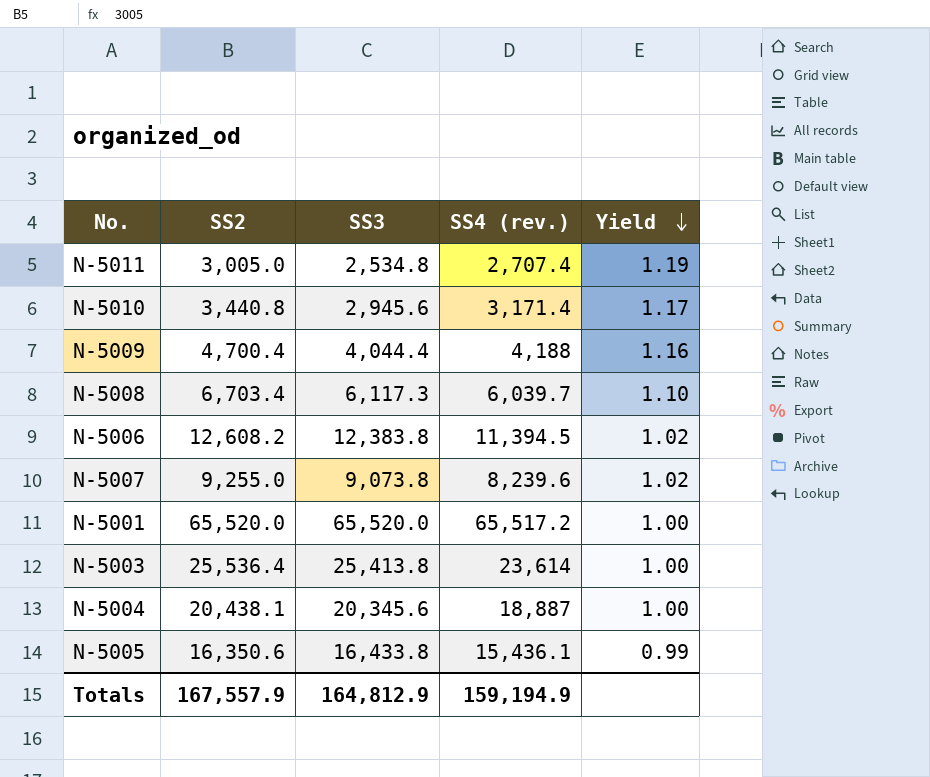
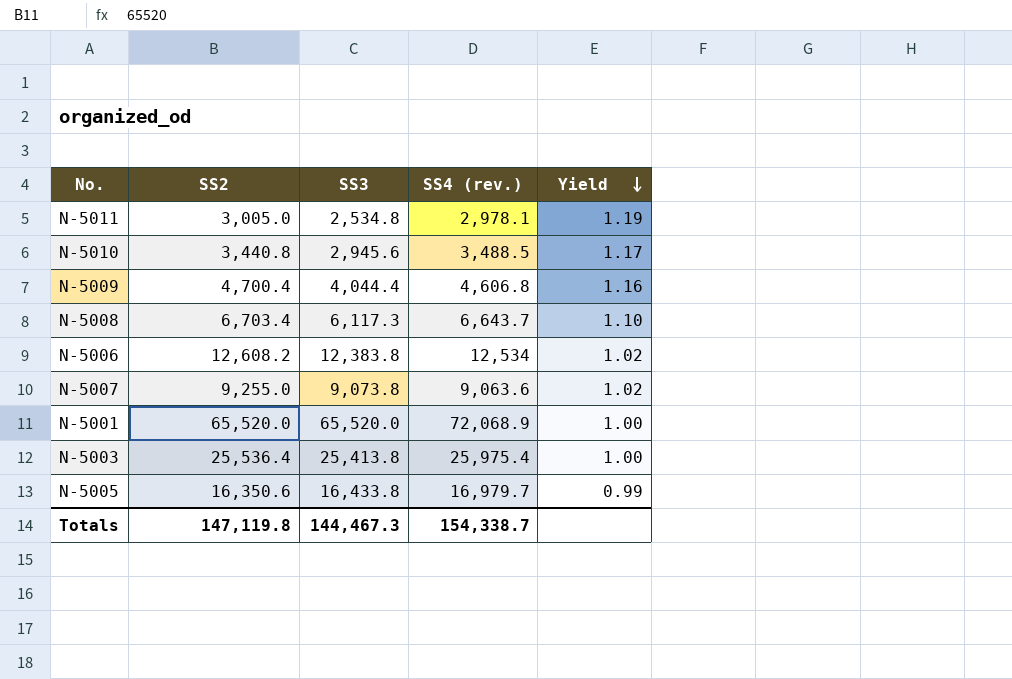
row N-5004: 20,438.1 | 20,345.6 | 18,887 | 1.00 -> none
N-5011 | SS4 (rev.): 2,707.4 -> 2,978.1
N-5010 | SS4 (rev.): 3,171.4 -> 3,488.5
N-5009 | SS4 (rev.): 4,188 -> 4,606.8
N-5008 | SS4 (rev.): 6,039.7 -> 6,643.7
N-5006 | SS4 (rev.): 11,394.5 -> 12,534
N-5007 | SS4 (rev.): 8,239.6 -> 9,063.6
N-5001 | SS4 (rev.): 65,517.2 -> 72,068.9
N-5003 | SS4 (rev.): 23,614 -> 25,975.4
N-5005 | SS4 (rev.): 15,436.1 -> 16,979.7
Totals | SS2: 167,557.9 -> 147,119.8
Totals | SS3: 164,812.9 -> 144,467.3
Totals | SS4 (rev.): 159,194.9 -> 154,338.7

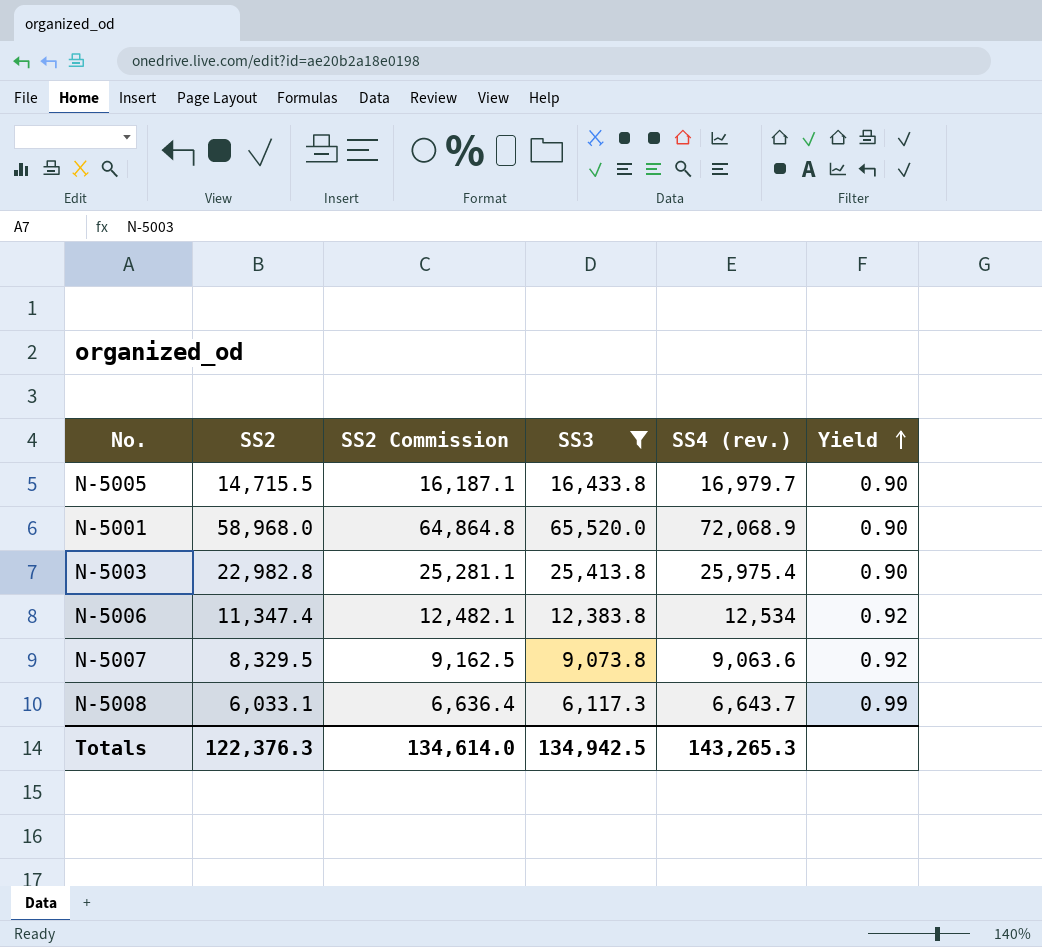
filter: none -> SS3 >= 6,117.3
row order: Yield descending -> Yield ascending
column SS2 Commission | formula: none -> [SS2] * 1.1
N-5005 | SS2: 16,350.6 -> 14,715.5
N-5005 | Yield: 0.99 -> 0.90
N-5001 | SS2: 65,520.0 -> 58,968.0
N-5001 | Yield: 1.00 -> 0.90
N-5003 | SS2: 25,536.4 -> 22,982.8
N-5003 | Yield: 1.00 -> 0.90
N-5006 | SS2: 12,608.2 -> 11,347.4
N-5006 | Yield: 1.02 -> 0.92
N-5007 | SS2: 9,255.0 -> 8,329.5
N-5007 | Yield: 1.02 -> 0.92
N-5008 | SS2: 6,703.4 -> 6,033.1
N-5008 | Yield: 1.10 -> 0.99
Totals | SS2: 147,119.8 -> 122,376.3
Totals | SS3: 144,467.3 -> 134,942.5
Totals | SS4 (rev.): 154,338.7 -> 143,265.3

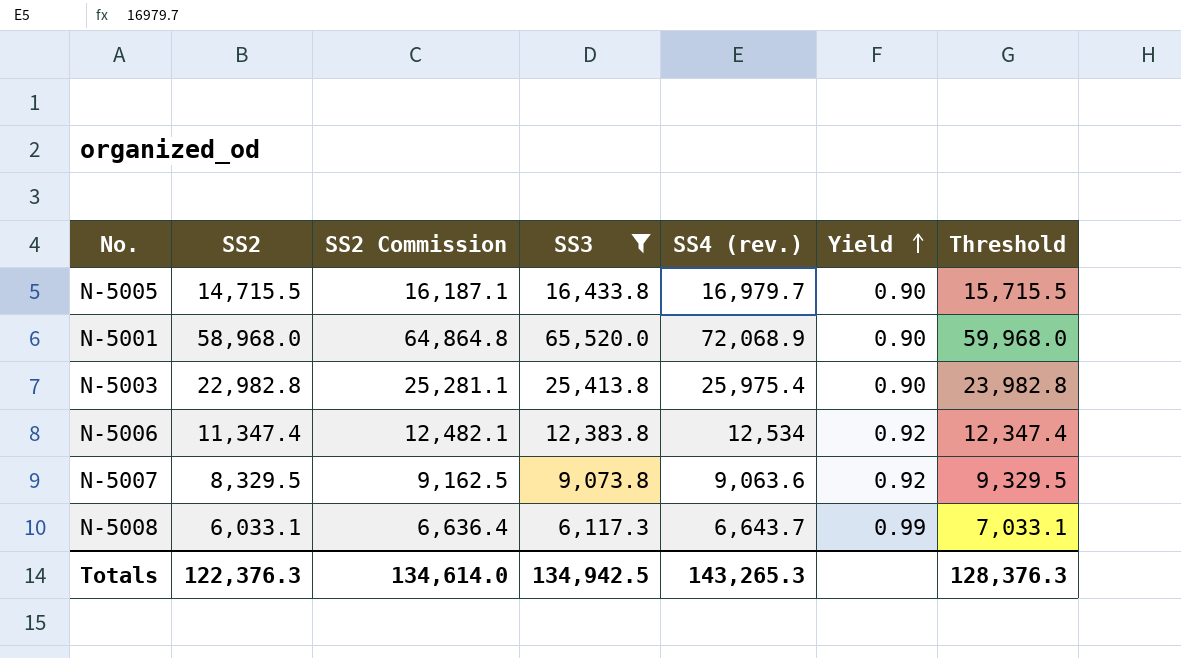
column Threshold | formula: none -> [SS2] + 1000

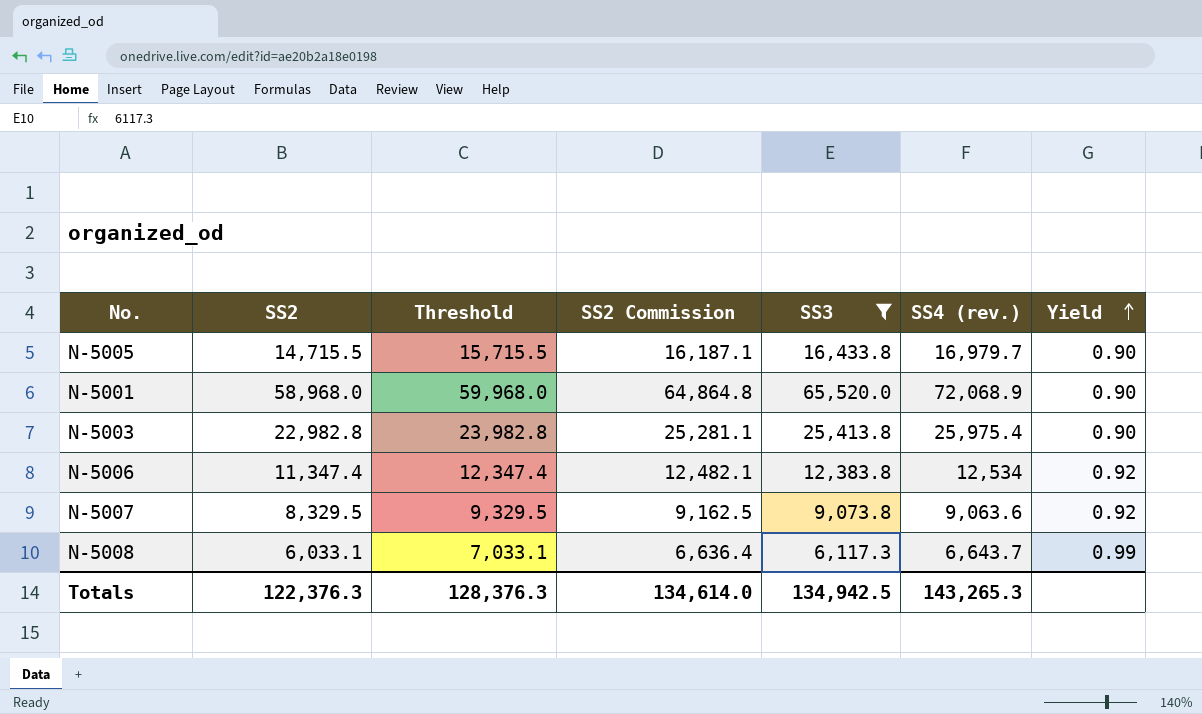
column Threshold | position: 7 -> 3

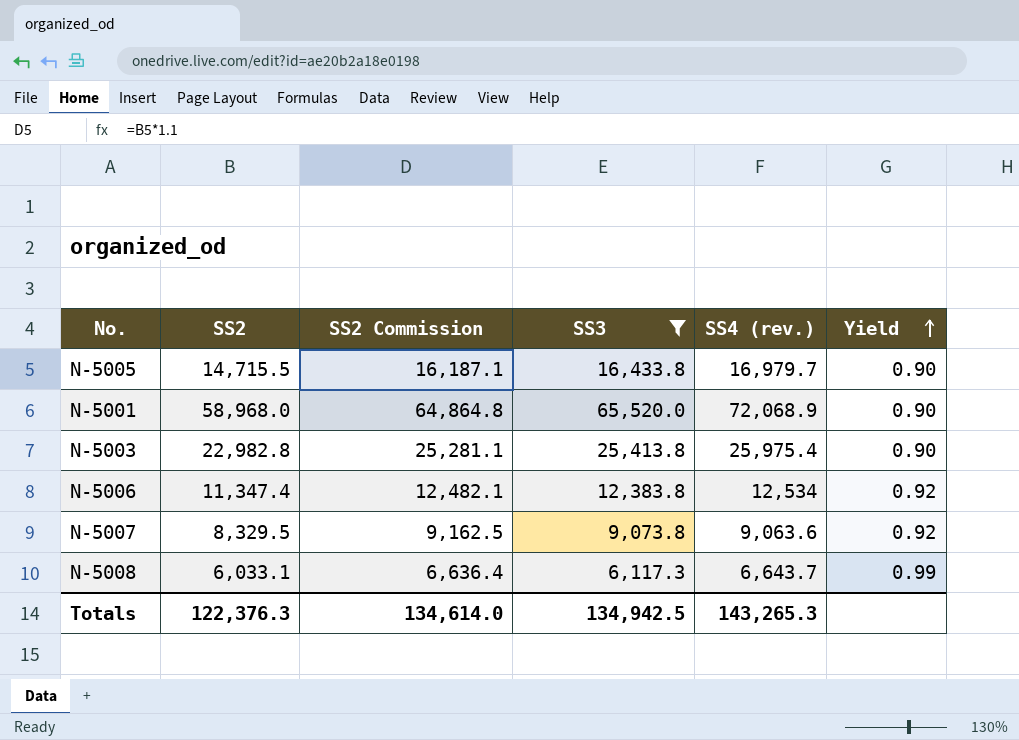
column Threshold | formula: [SS2] + 1000 -> none

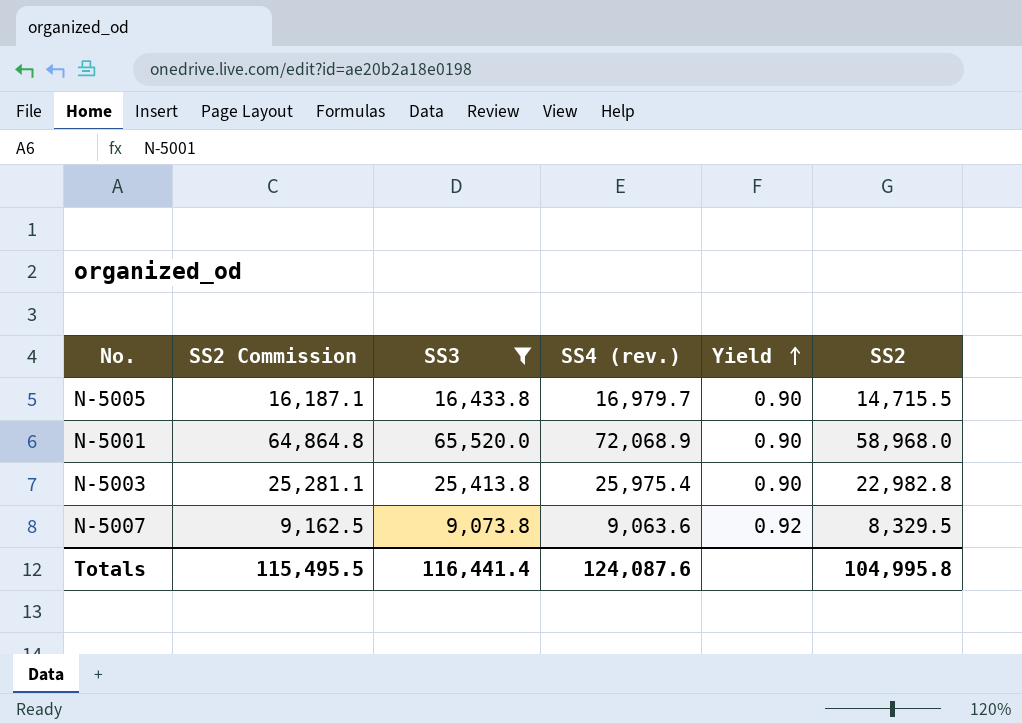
column SS2 | position: 2 -> 6
row N-5006: 11,347.4 | 12,482.1 | 12,383.8 | 12,534 | 0.92 -> none
row N-5008: 6,033.1 | 6,636.4 | 6,117.3 | 6,643.7 | 0.99 -> none
Totals | SS2 Commission: 134,614.0 -> 115,495.5
Totals | SS3: 134,942.5 -> 116,441.4
Totals | SS4 (rev.): 143,265.3 -> 124,087.6
Totals | SS2: 122,376.3 -> 104,995.8

